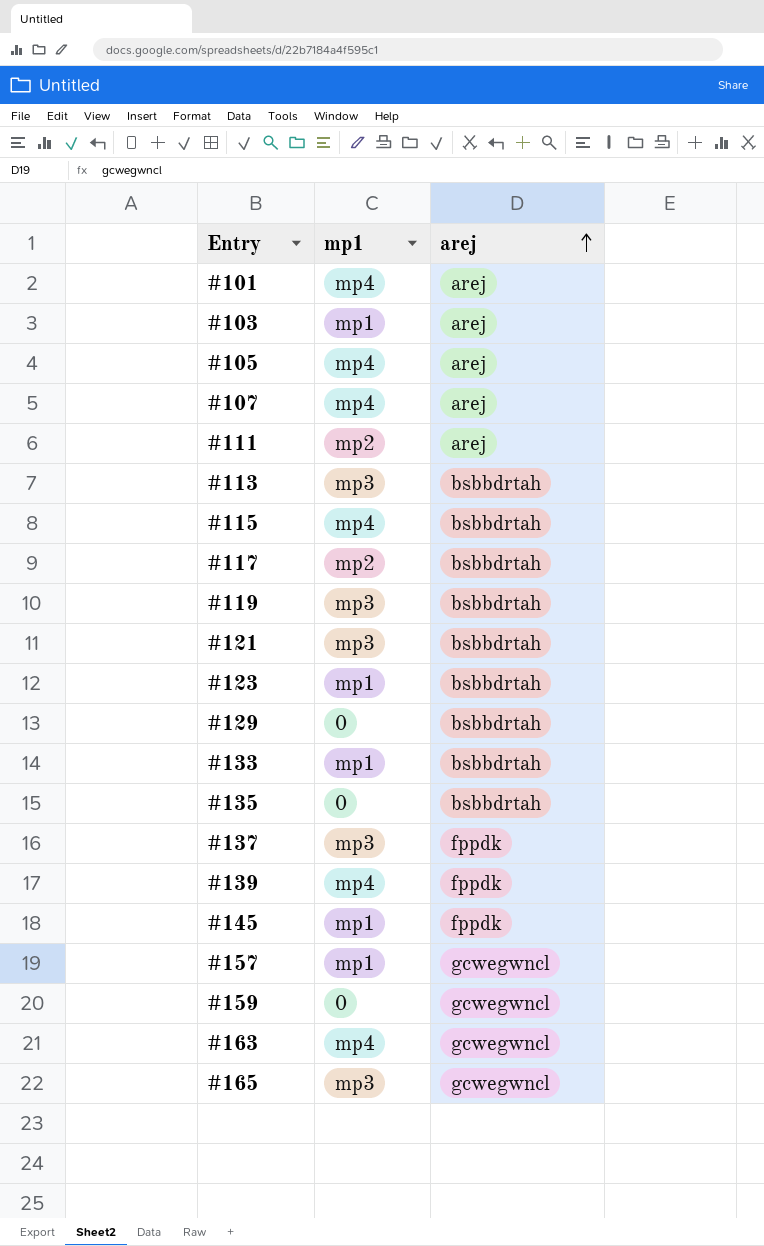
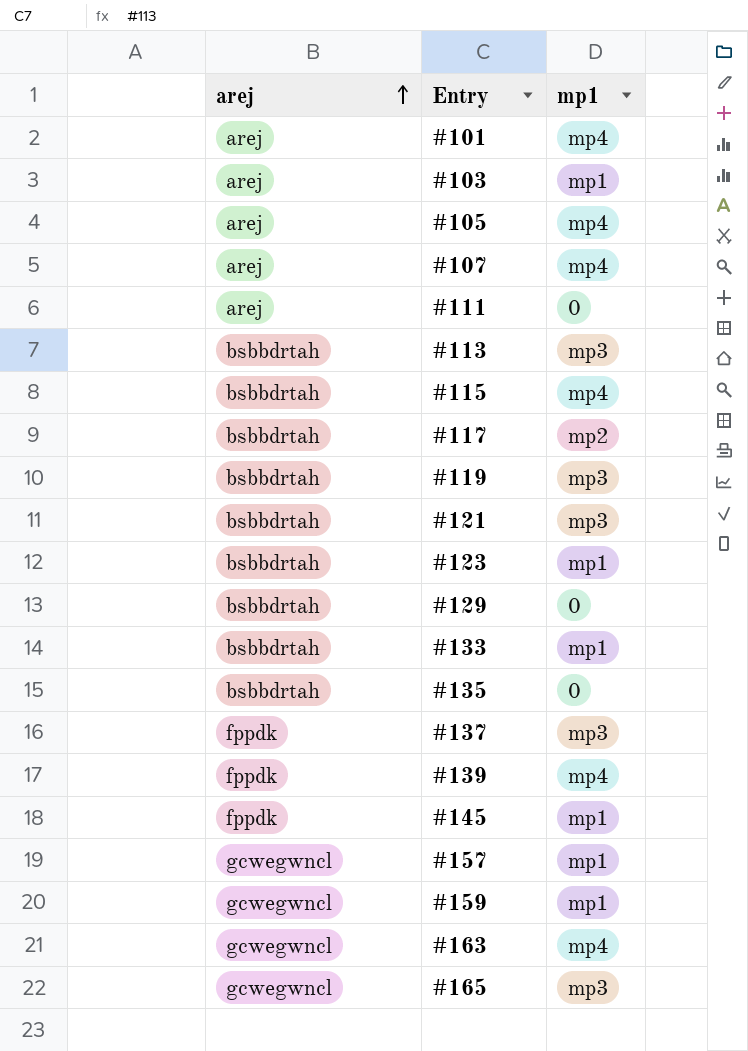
column arej | position: 3 -> 1
#111 | mp1: mp2 -> 0
#159 | mp1: 0 -> mp1

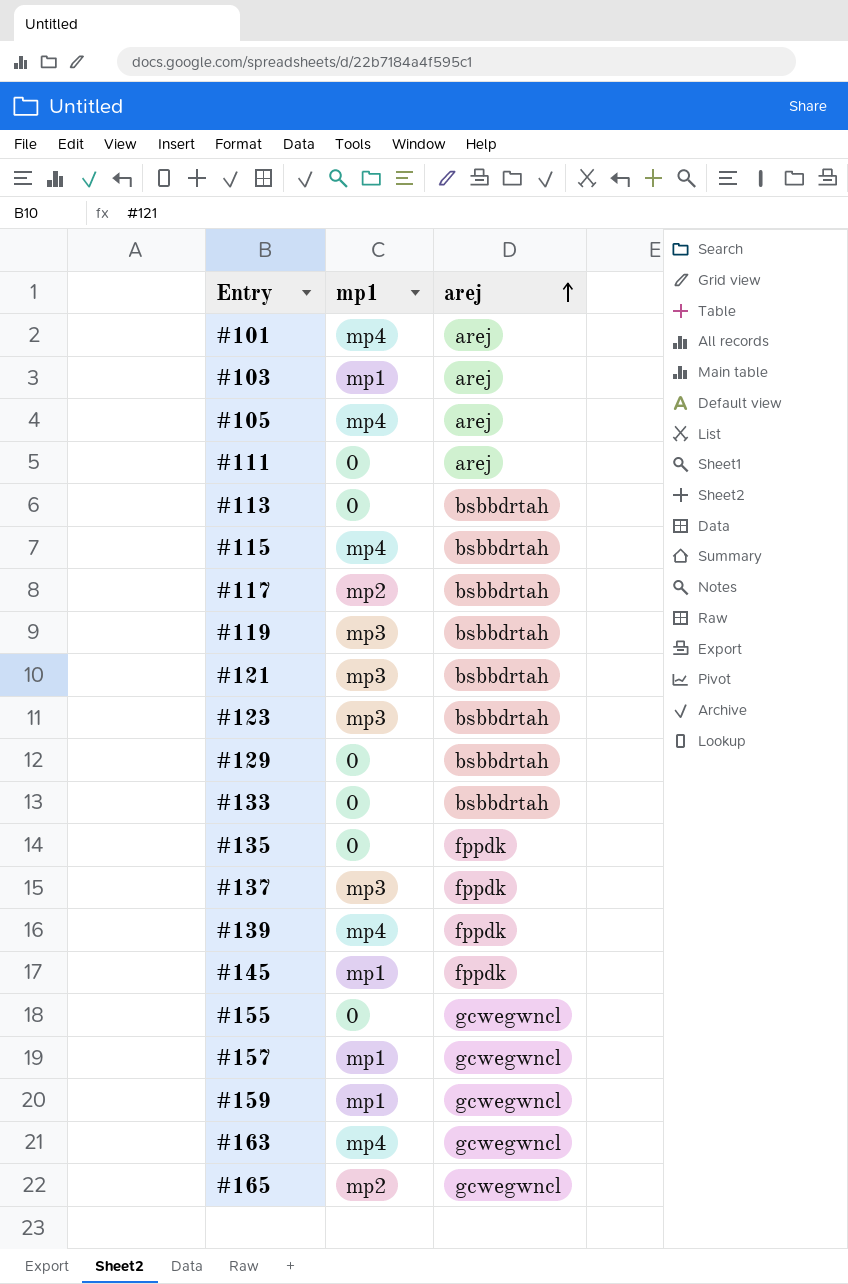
column arej | position: 1 -> 3
row #107: arej | mp4 -> none
#113 | mp1: mp3 -> 0
#123 | mp1: mp1 -> mp3
#133 | mp1: mp1 -> 0
#135 | arej: bsbbdrtah -> fppdk
row #155: none -> 0 | gcwegwncl
#165 | mp1: mp3 -> mp2

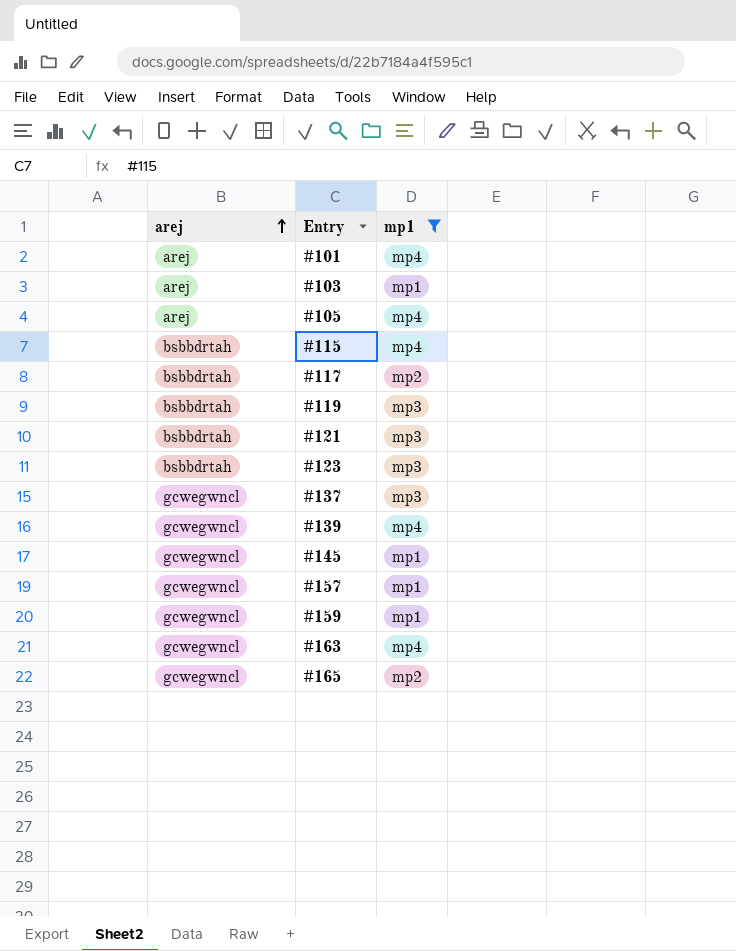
filter: none -> mp1 != 0
column arej | position: 3 -> 1
#137 | arej: fppdk -> gcwegwncl
#139 | arej: fppdk -> gcwegwncl
#145 | arej: fppdk -> gcwegwncl

